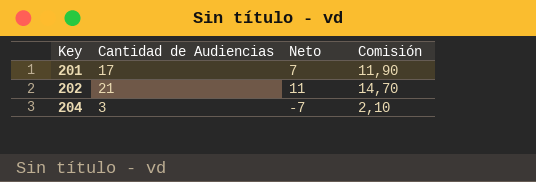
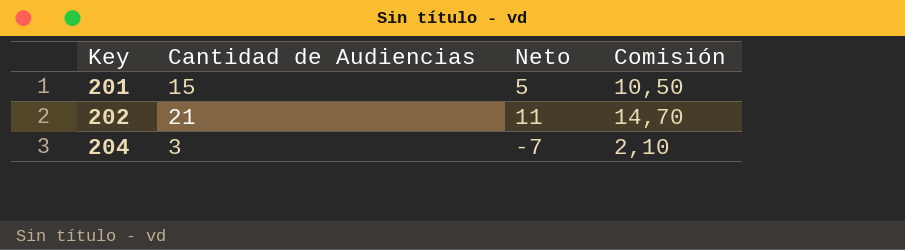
201 | Cantidad de Audiencias: 17 -> 15
201 | Neto: 7 -> 5
201 | Comisión: 11,90 -> 10,50

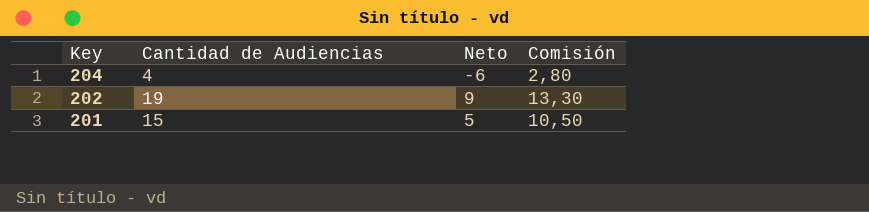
row order: Key ascending -> Key descending
204 | Cantidad de Audiencias: 3 -> 4
204 | Neto: -7 -> -6
204 | Comisión: 2,10 -> 2,80
202 | Cantidad de Audiencias: 21 -> 19
202 | Neto: 11 -> 9
202 | Comisión: 14,70 -> 13,30

